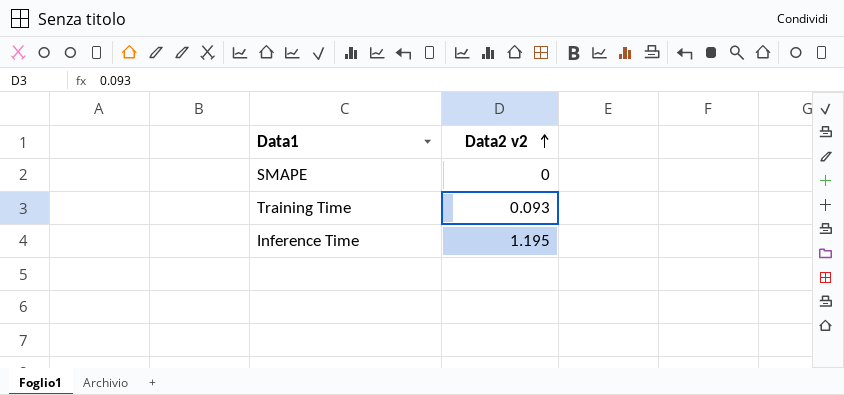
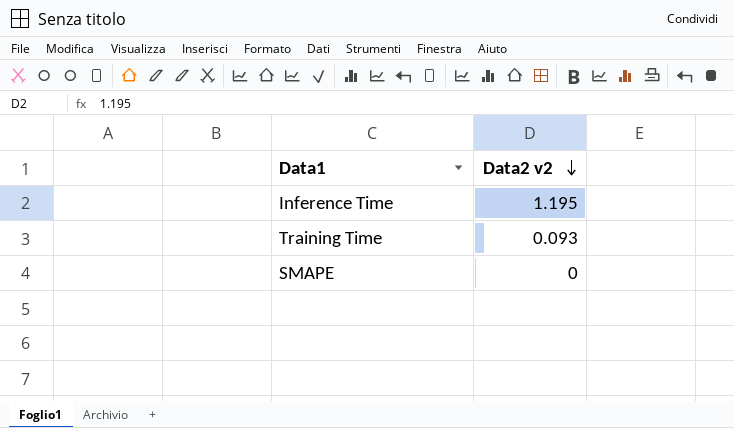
row order: Data2 v2 ascending -> Data2 v2 descending

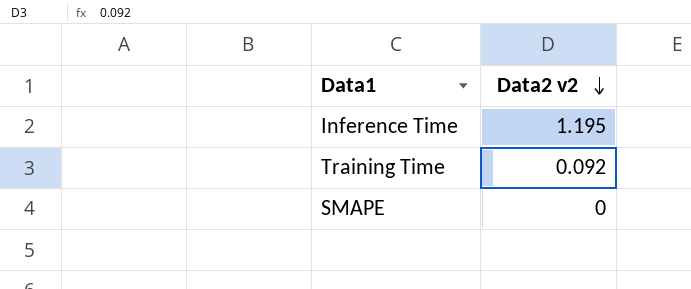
Training Time | Data2 v2: 0.093 -> 0.092

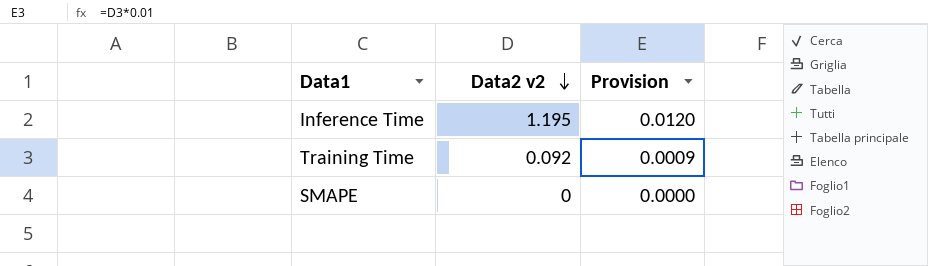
column Provision | formula: none -> [Data2 v2] * 0.01

